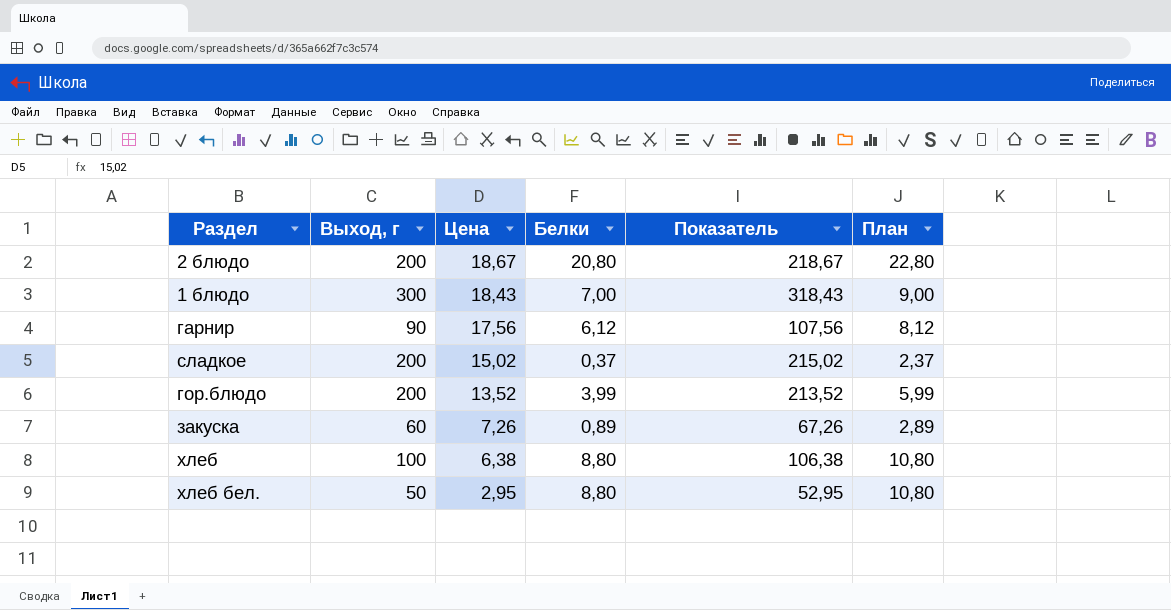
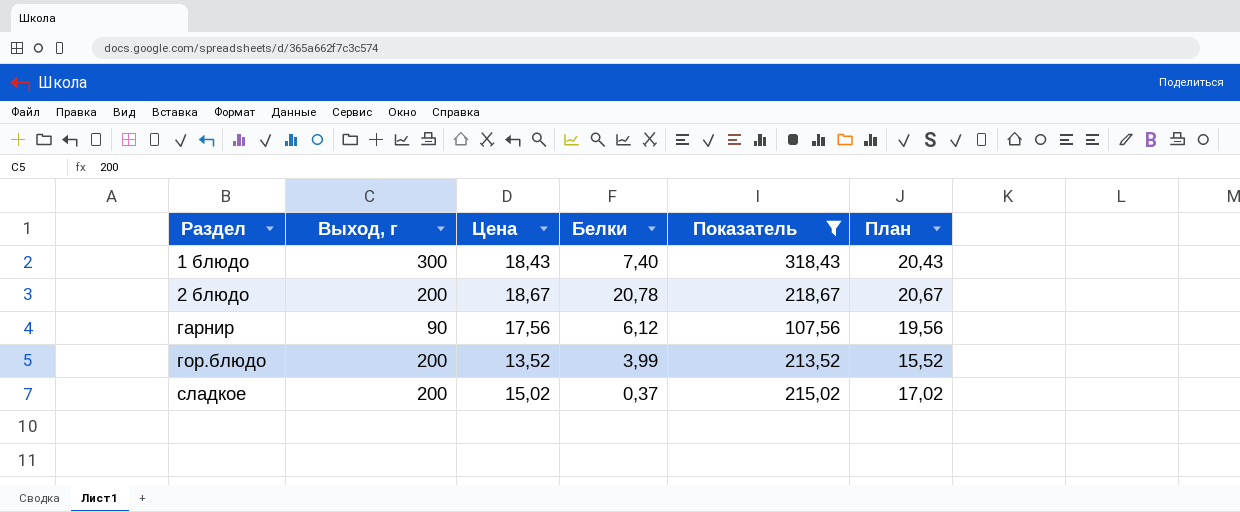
filter: none -> Показатель >= 107,56
row order: Цена descending -> Раздел ascending
column План | formula: [Белки] + 2 -> [Цена] + 2
1 блюдо | Белки: 7,00 -> 7,40
2 блюдо | Белки: 20,80 -> 20,78

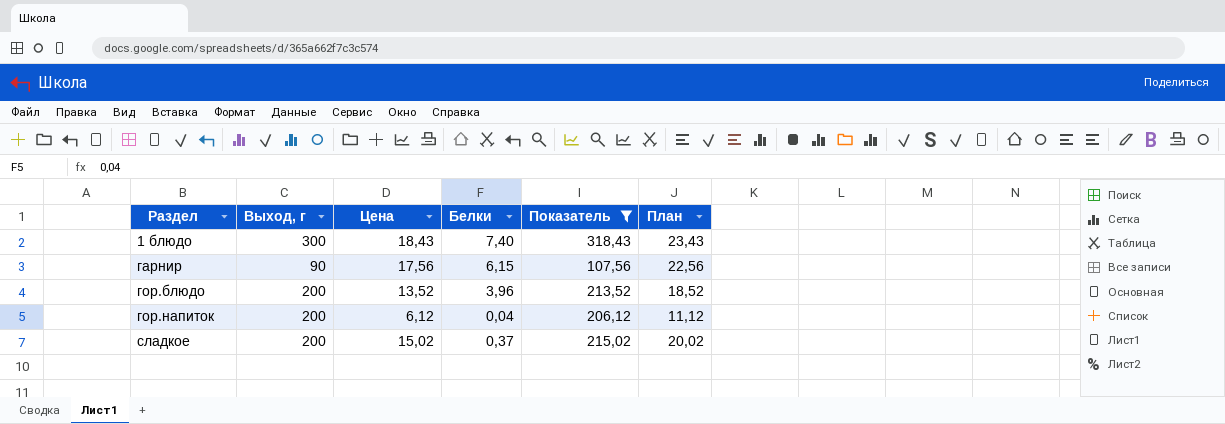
column План | formula: [Цена] + 2 -> [Цена] + 5
row 2 блюдо: 200 | 18,67 | 20,78 | 218,67 | 20,67 -> none
гарнир | Белки: 6,12 -> 6,15
гор.блюдо | Белки: 3,99 -> 3,96
row гор.напиток: none -> 200 | 6,12 | 0,04 | 206,12 | 11,12

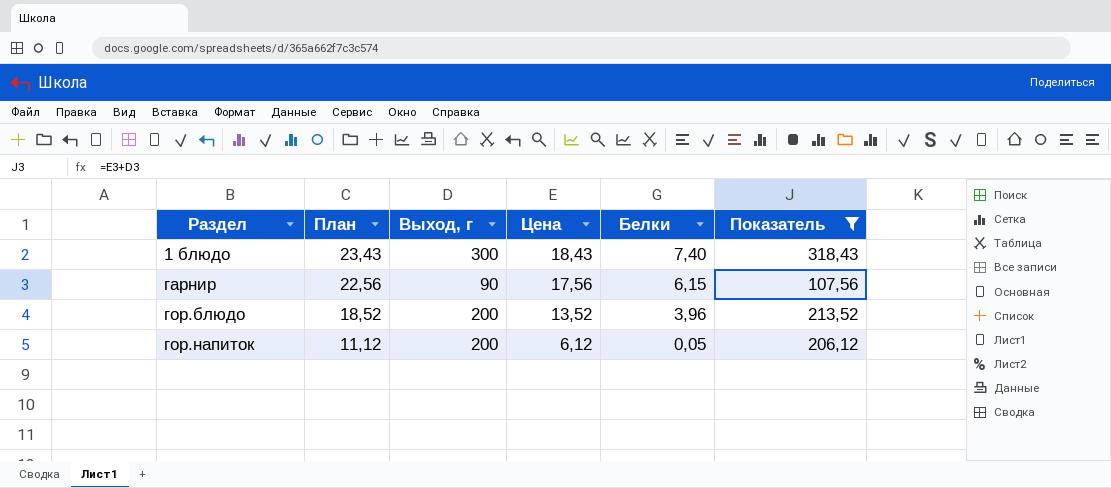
column План | position: 6 -> 2
row сладкое: 200 | 15,02 | 0,37 | 215,02 | 20,02 -> none
гор.напиток | Белки: 0,04 -> 0,05

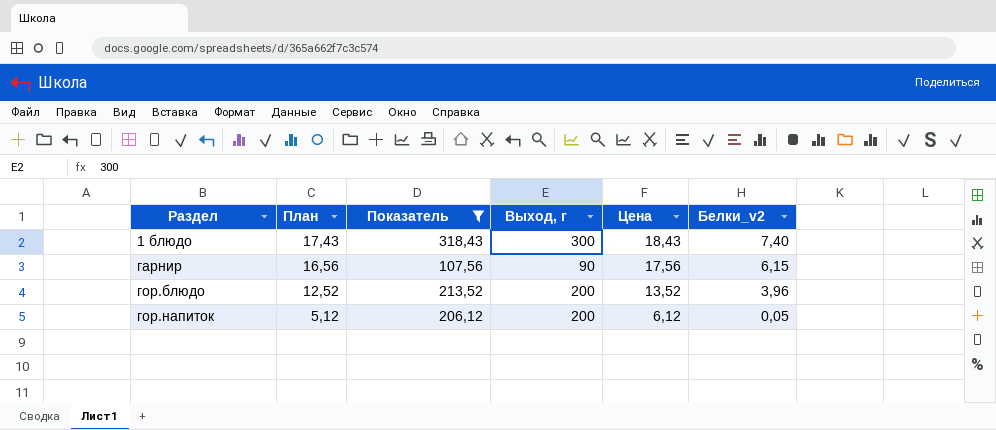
column План | formula: [Цена] + 5 -> [Цена] - 1
column Показатель | position: 6 -> 3
column name: Белки -> Белки_v2

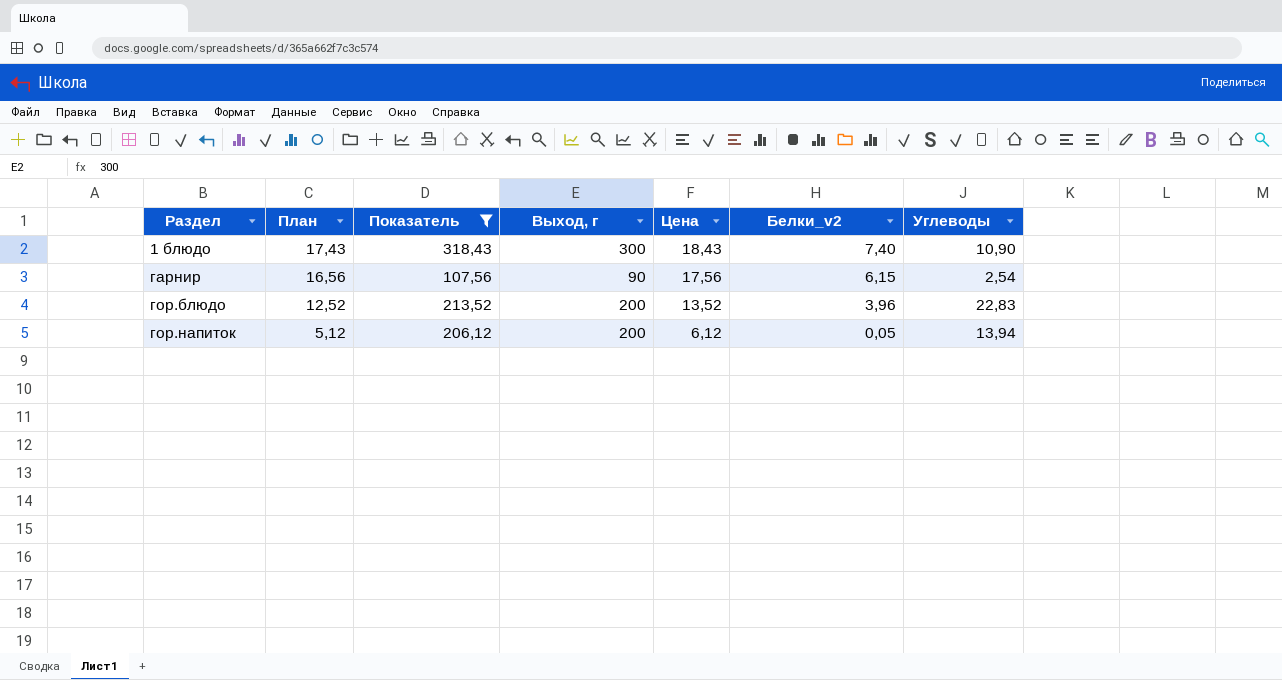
column Углеводы | position: none -> 7

